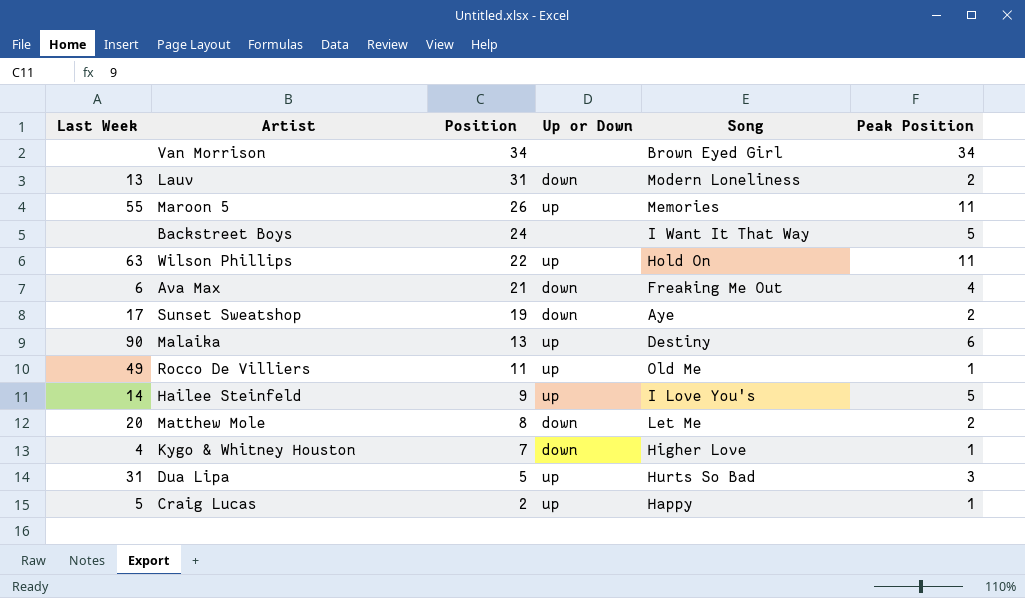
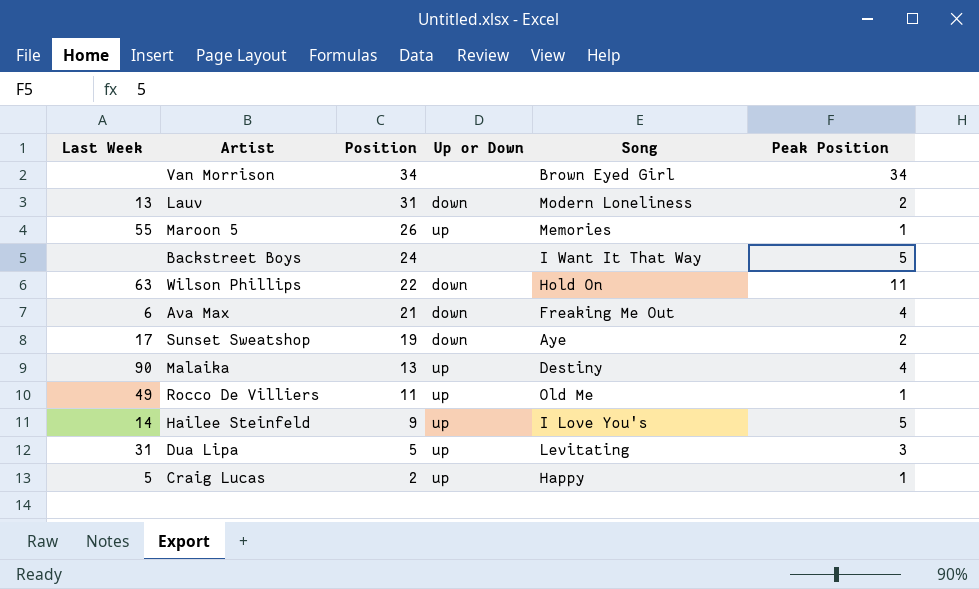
row Matthew Mole: 20 | 8 | down | Let Me | 2 -> none
row Kygo & Whitney Houston: 4 | 7 | down | Higher Love | 1 -> none
Maroon 5 | Peak Position: 11 -> 1
Wilson Phillips | Up or Down: up -> down
Malaika | Peak Position: 6 -> 4
Dua Lipa | Song: Hurts So Bad -> Levitating

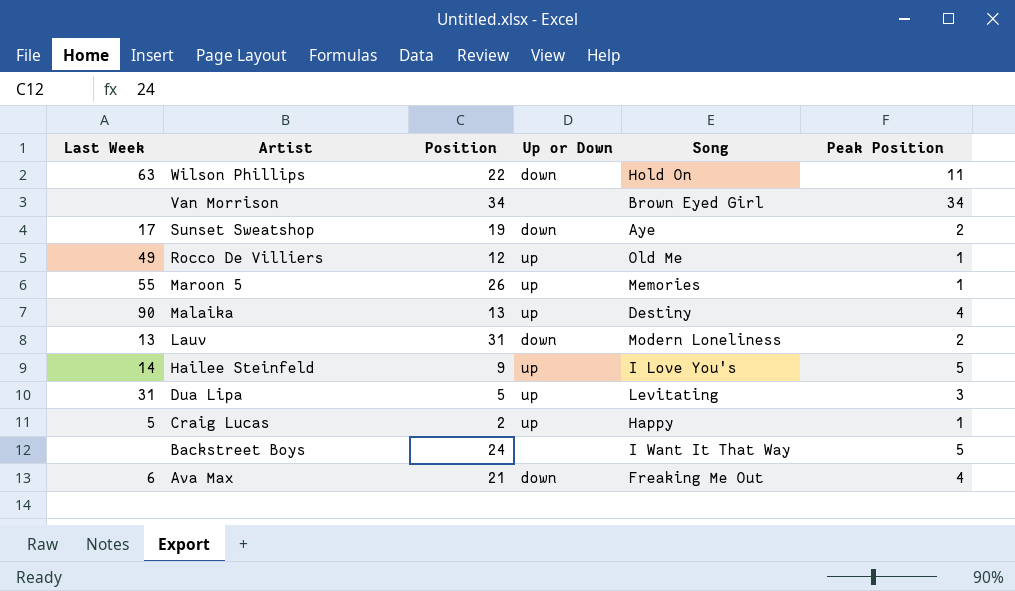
row order: Position descending -> Artist descending
Rocco De Villiers | Position: 11 -> 12

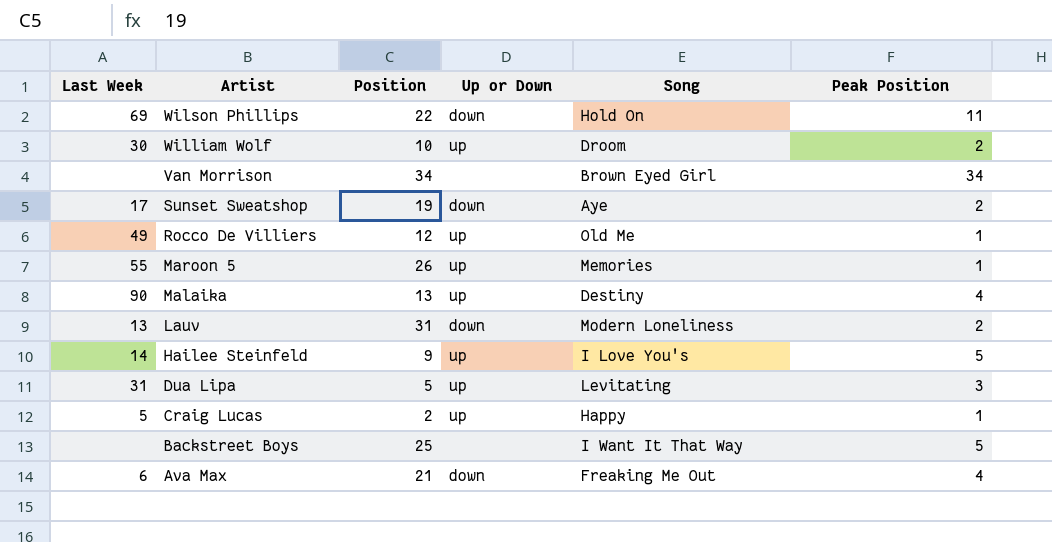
Wilson Phillips | Last Week: 63 -> 69
row William Wolf: none -> 30 | 10 | up | Droom | 2
Backstreet Boys | Position: 24 -> 25

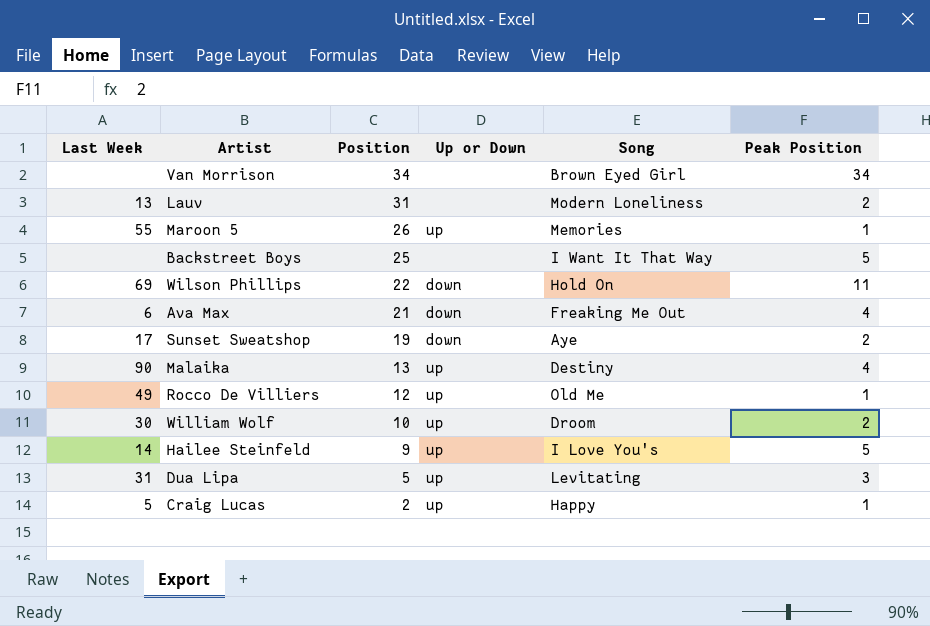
row order: Artist descending -> Position descending
Lauv | Up or Down: down -> none

